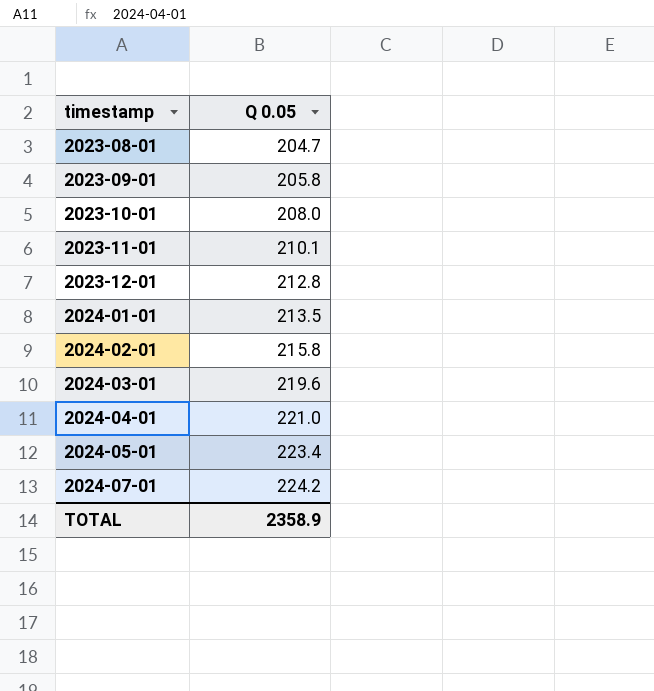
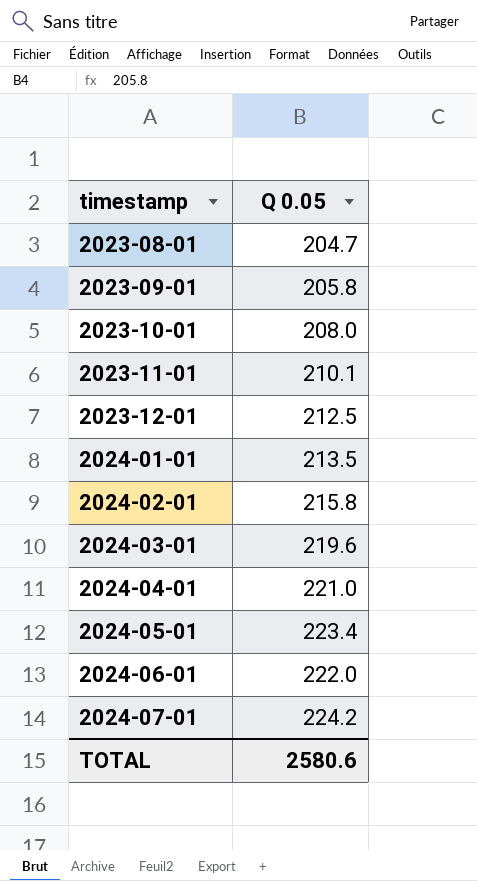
2023-12-01 | Q 0.05: 212.8 -> 212.5
row 2024-06-01: none -> 222.0
TOTAL | Q 0.05: 2358.9 -> 2580.6

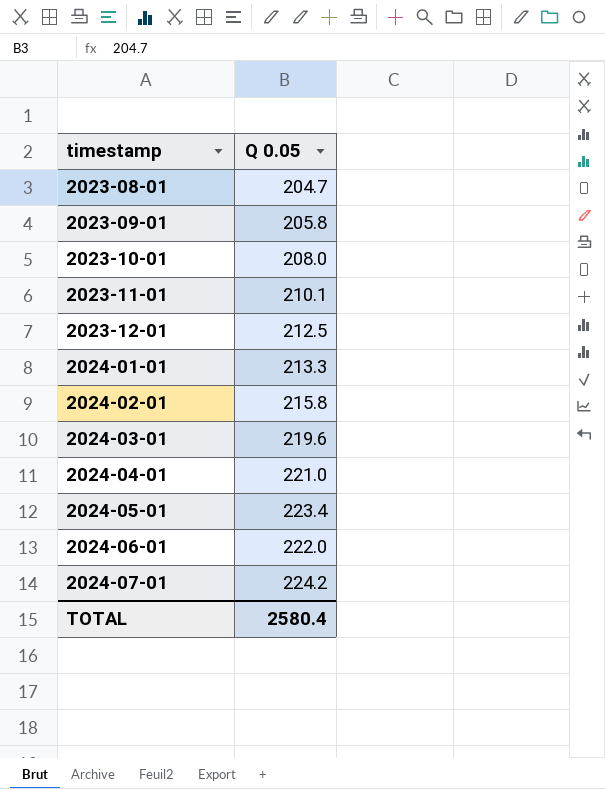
2024-01-01 | Q 0.05: 213.5 -> 213.3
TOTAL | Q 0.05: 2580.6 -> 2580.4

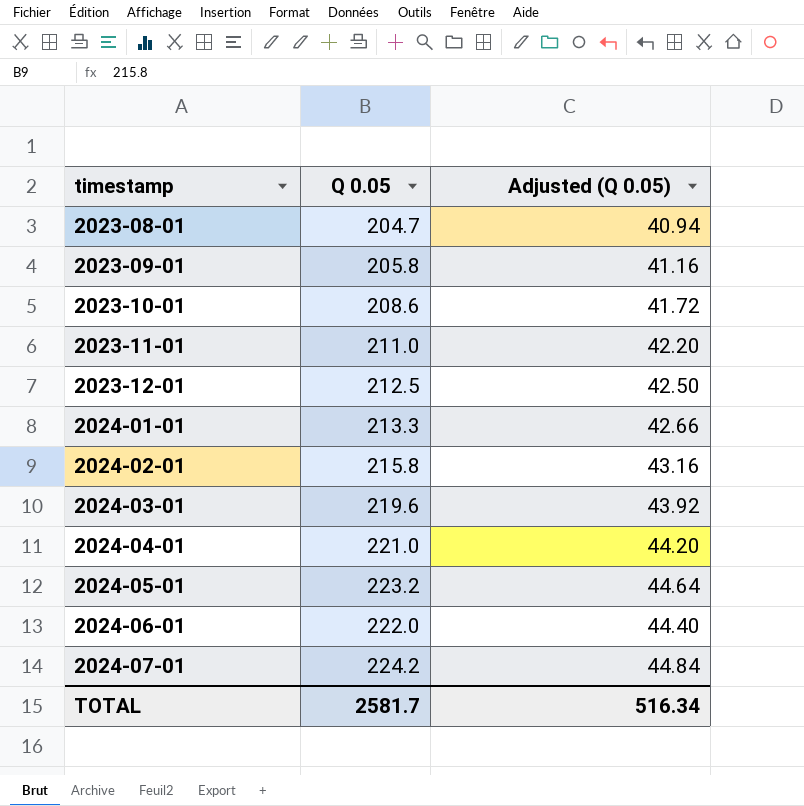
column Adjusted (Q 0.05) | formula: none -> [Q 0.05] * 0.2
2023-10-01 | Q 0.05: 208.0 -> 208.6
2023-11-01 | Q 0.05: 210.1 -> 211.0
2024-05-01 | Q 0.05: 223.4 -> 223.2
TOTAL | Q 0.05: 2580.4 -> 2581.7

